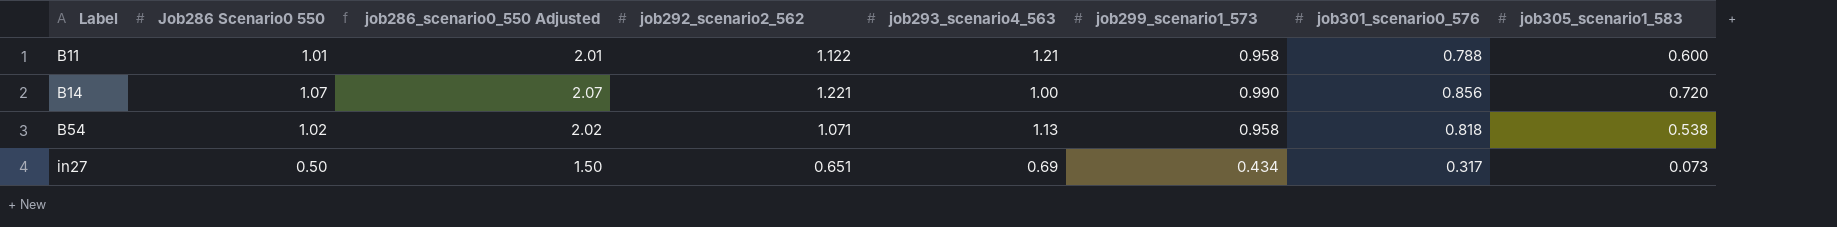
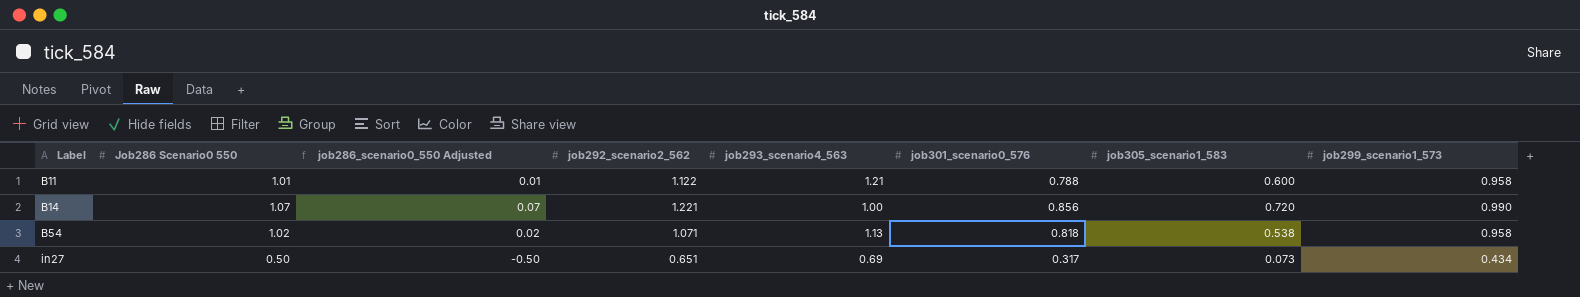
column job286_scenario0_550 Adjusted | formula: [Job286 Scenario0 550] + 1 -> [Job286 Scenario0 550] - 1
column job299_scenario1_573 | position: 6 -> 8

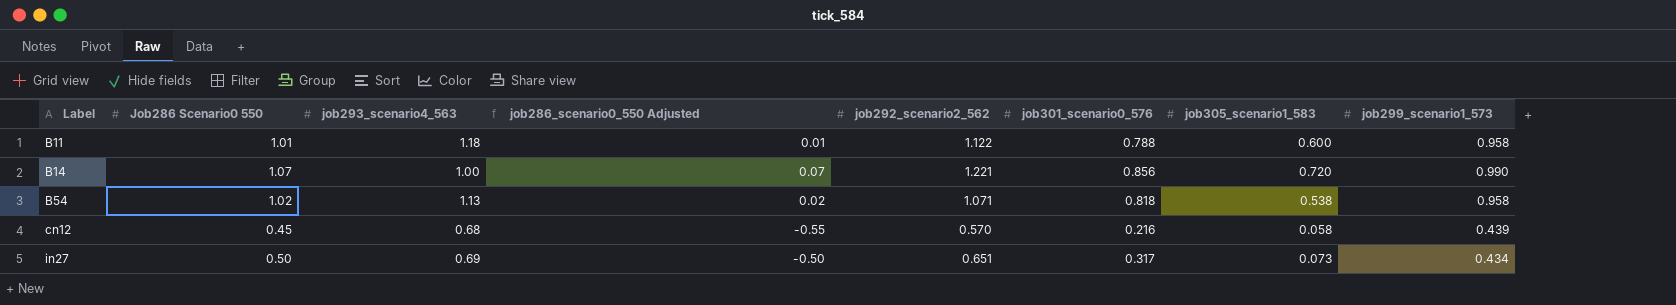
column job293_scenario4_563 | position: 5 -> 3
B11 | job293_scenario4_563: 1.21 -> 1.18
row cn12: none -> 0.45 | 0.68 | -0.55 | 0.570 | 0.216 | 0.058 | 0.439

